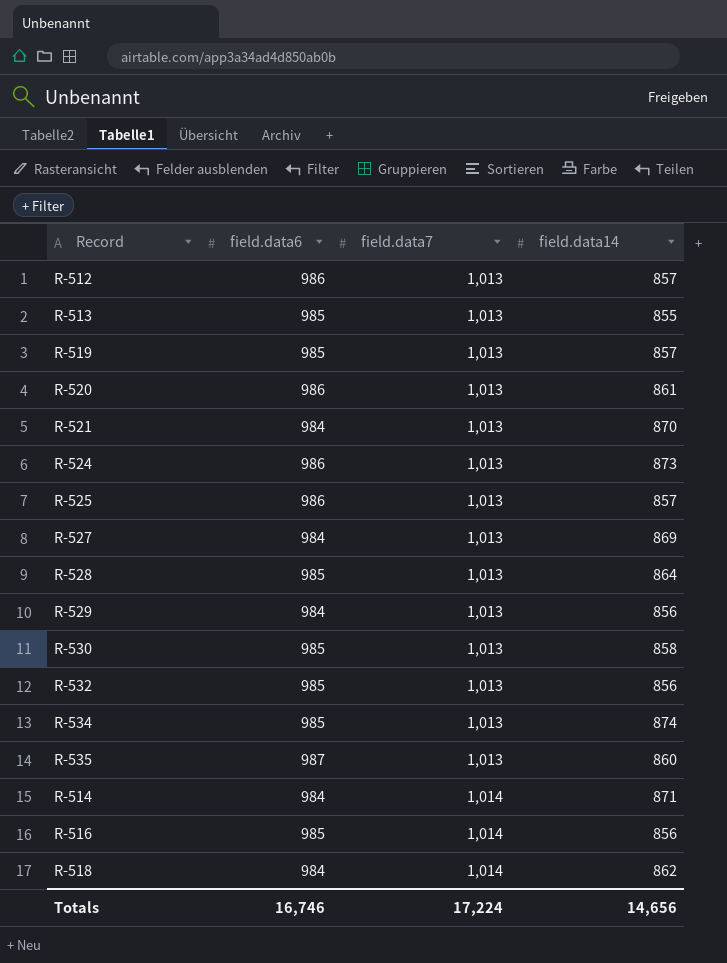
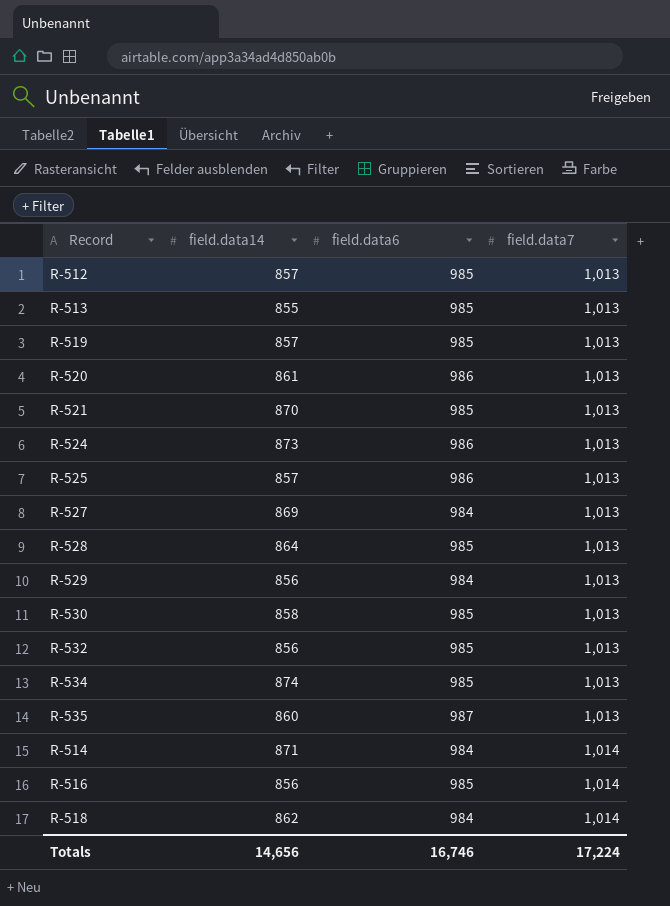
column field.data14 | position: 4 -> 2
R-512 | field.data6: 986 -> 985
R-521 | field.data6: 984 -> 985

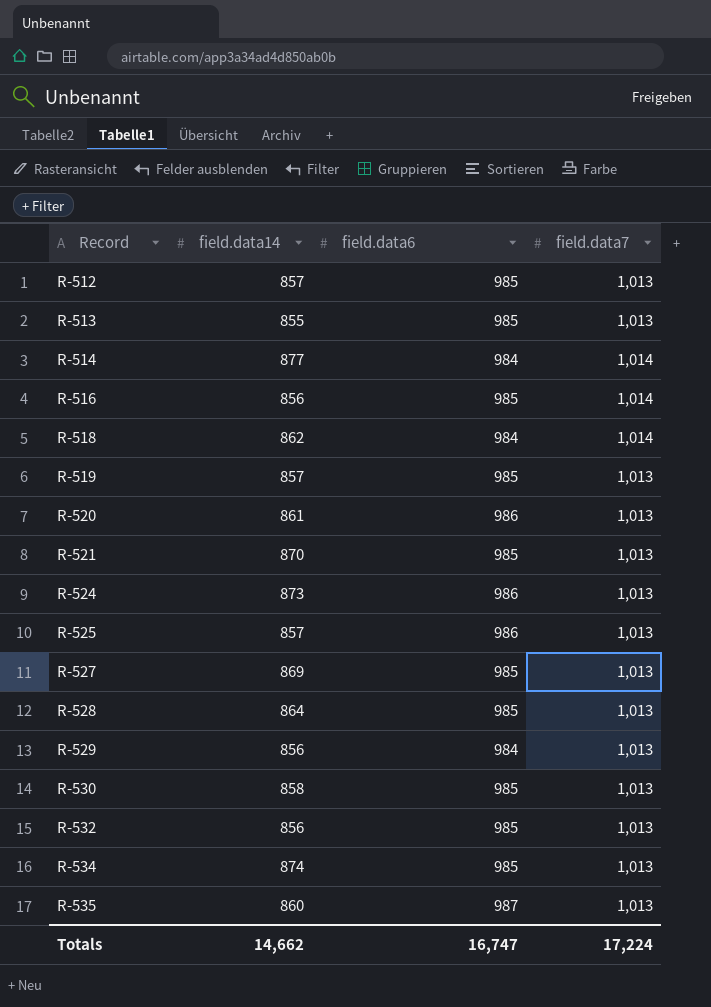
row order: field.data7 ascending -> Record ascending
R-514 | field.data14: 871 -> 877
R-527 | field.data6: 984 -> 985
Totals | field.data14: 14,656 -> 14,662
Totals | field.data6: 16,746 -> 16,747

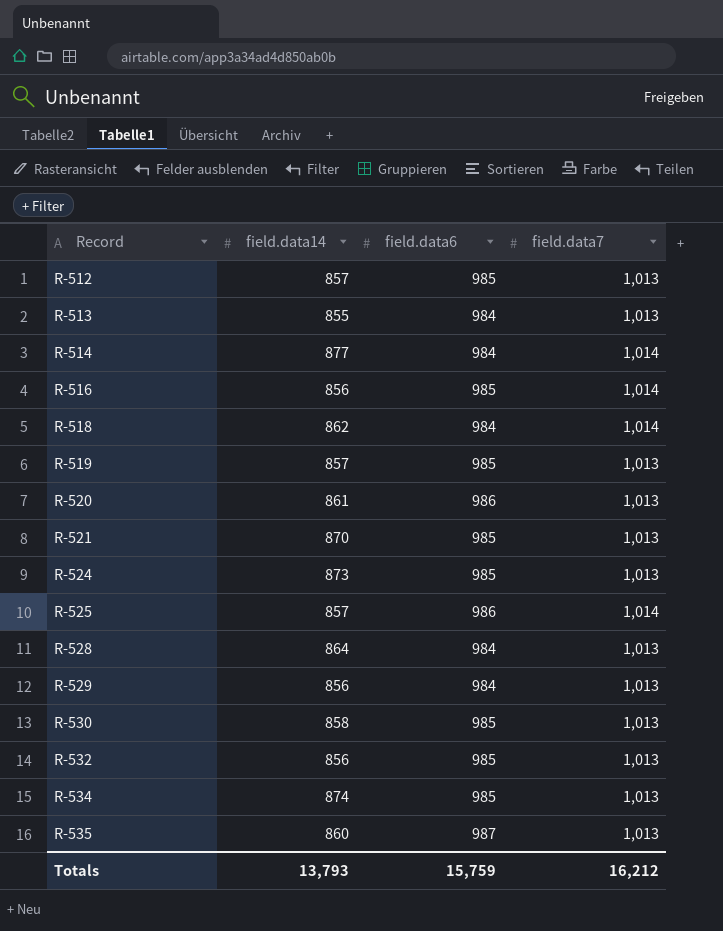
row R-527: 869 | 985 | 1,013 -> none
R-513 | field.data6: 985 -> 984
R-524 | field.data6: 986 -> 985
R-525 | field.data7: 1,013 -> 1,014
R-528 | field.data6: 985 -> 984
Totals | field.data14: 14,662 -> 13,793
Totals | field.data6: 16,747 -> 15,759
Totals | field.data7: 17,224 -> 16,212

